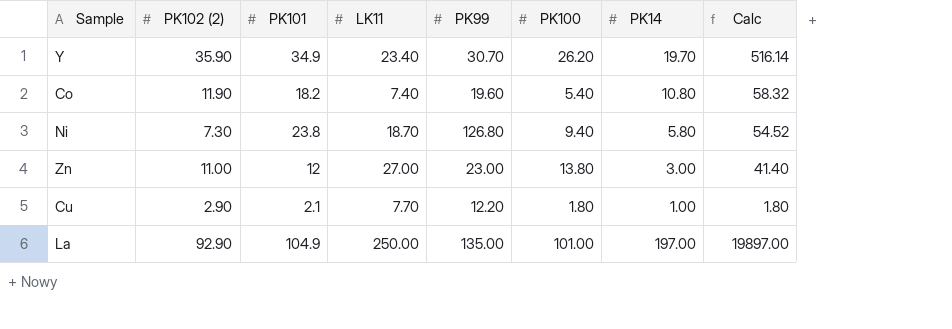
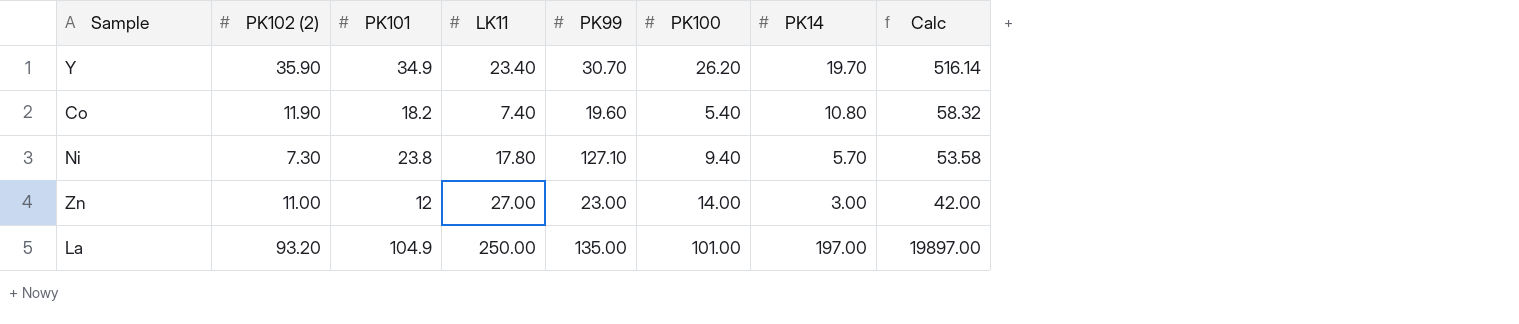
row Cu: 2.90 | 2.1 | 7.70 | 12.20 | 1.80 | 1.00 | 1.80 -> none
Ni | LK11: 18.70 -> 17.80
Ni | PK99: 126.80 -> 127.10
Ni | PK14: 5.80 -> 5.70
Ni | Calc: 54.52 -> 53.58
Zn | PK100: 13.80 -> 14.00
Zn | Calc: 41.40 -> 42.00
La | PK102 (2): 92.90 -> 93.20

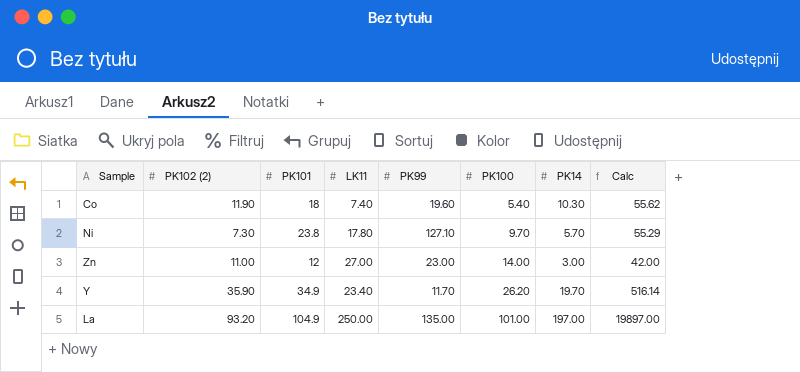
row order: none -> PK100 ascending
Co | PK101: 18.2 -> 18
Co | PK14: 10.80 -> 10.30
Co | Calc: 58.32 -> 55.62
Ni | PK100: 9.40 -> 9.70
Ni | Calc: 53.58 -> 55.29
Y | PK99: 30.70 -> 11.70

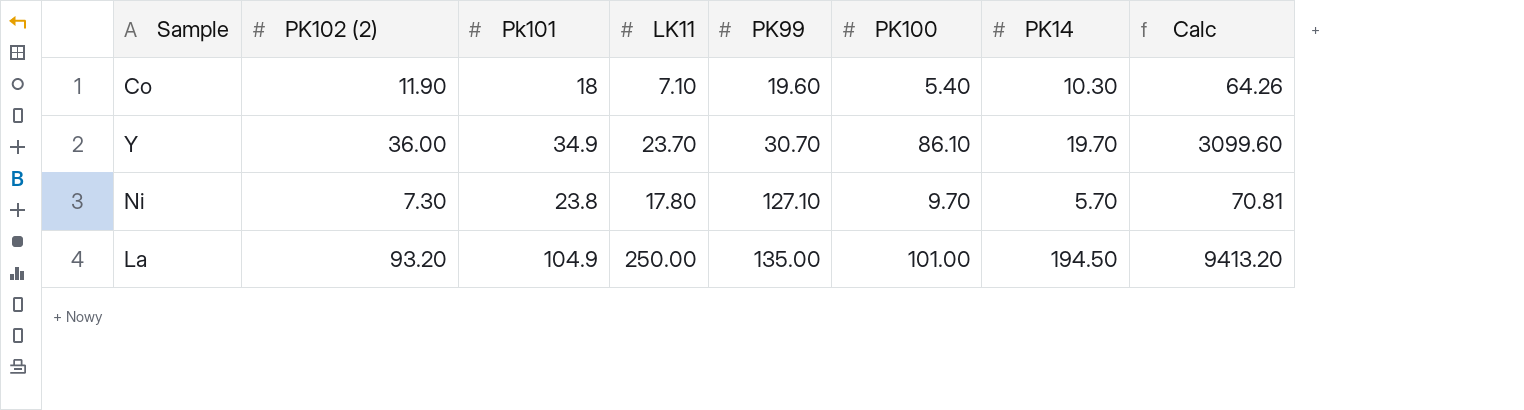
row order: PK100 ascending -> PK99 ascending
column name: PK101 -> Pk101
column Calc | formula: [PK100] * [PK14] -> [PK102 (2)] * [PK100]
row Zn: 11.00 | 12 | 27.00 | 23.00 | 14.00 | 3.00 | 42.00 -> none
Co | LK11: 7.40 -> 7.10
Y | PK102 (2): 35.90 -> 36.00
Y | LK11: 23.40 -> 23.70
Y | PK99: 11.70 -> 30.70
Y | PK100: 26.20 -> 86.10
La | PK14: 197.00 -> 194.50

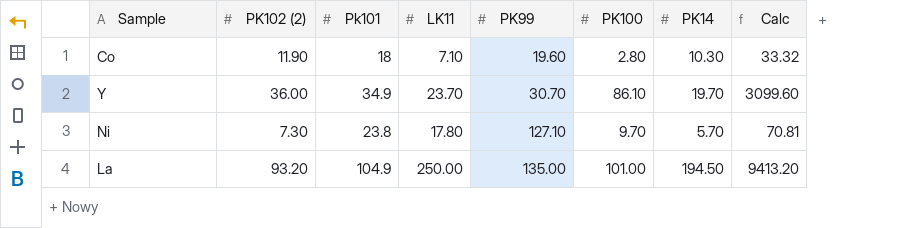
Co | PK100: 5.40 -> 2.80
Co | Calc: 64.26 -> 33.32

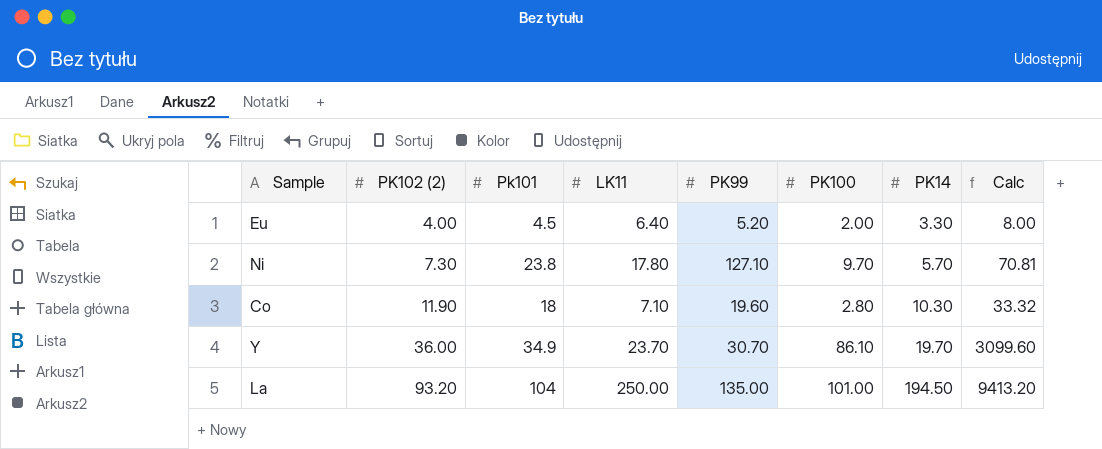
row order: PK99 ascending -> PK102 (2) ascending
row Eu: none -> 4.00 | 4.5 | 6.40 | 5.20 | 2.00 | 3.30 | 8.00
La | Pk101: 104.9 -> 104

